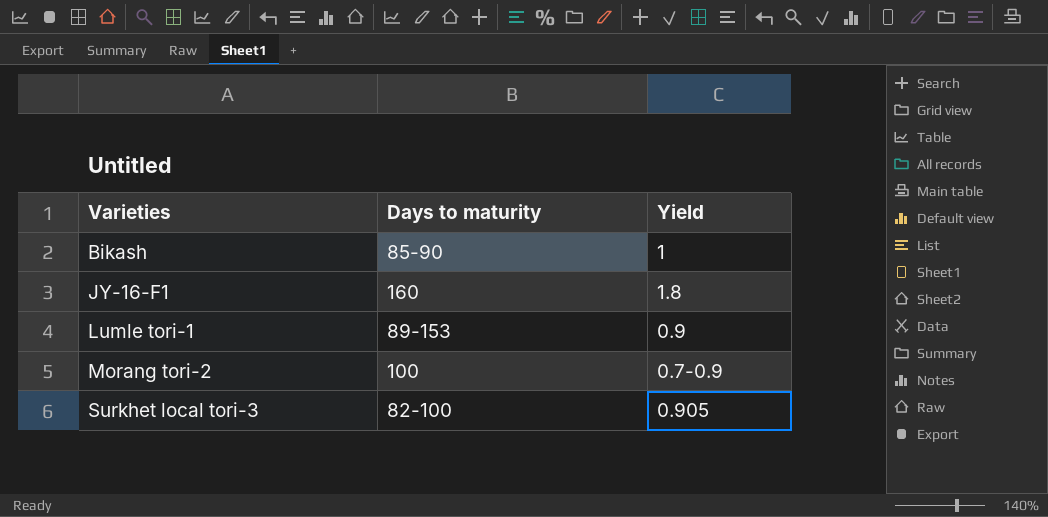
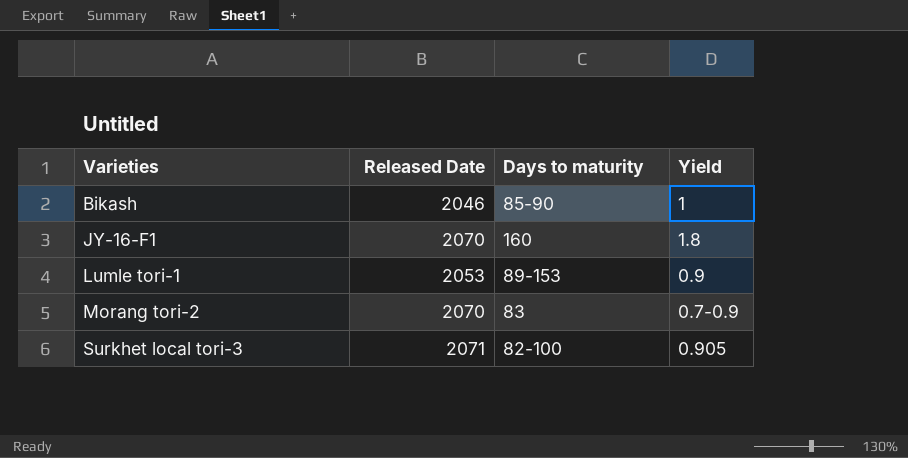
column Released Date | position: none -> 2
Morang tori-2 | Days to maturity: 100 -> 83

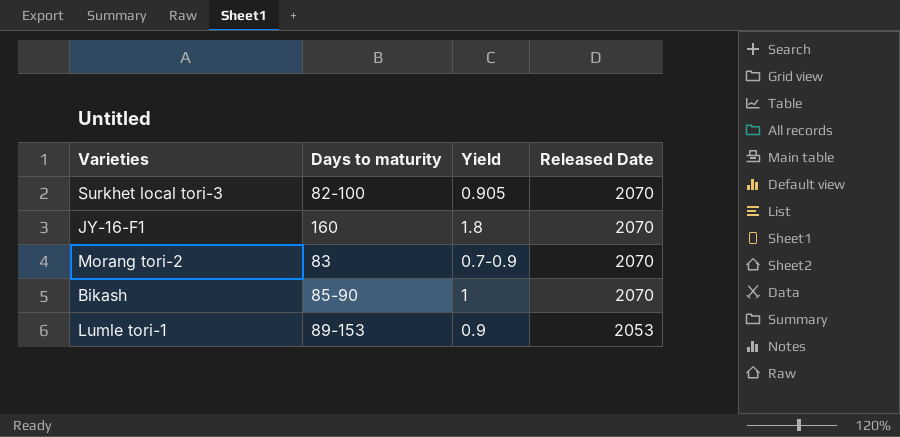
row order: Varieties ascending -> Released Date descending
column Released Date | position: 2 -> 4
Surkhet local tori-3 | Released Date: 2071 -> 2070
Bikash | Released Date: 2046 -> 2070

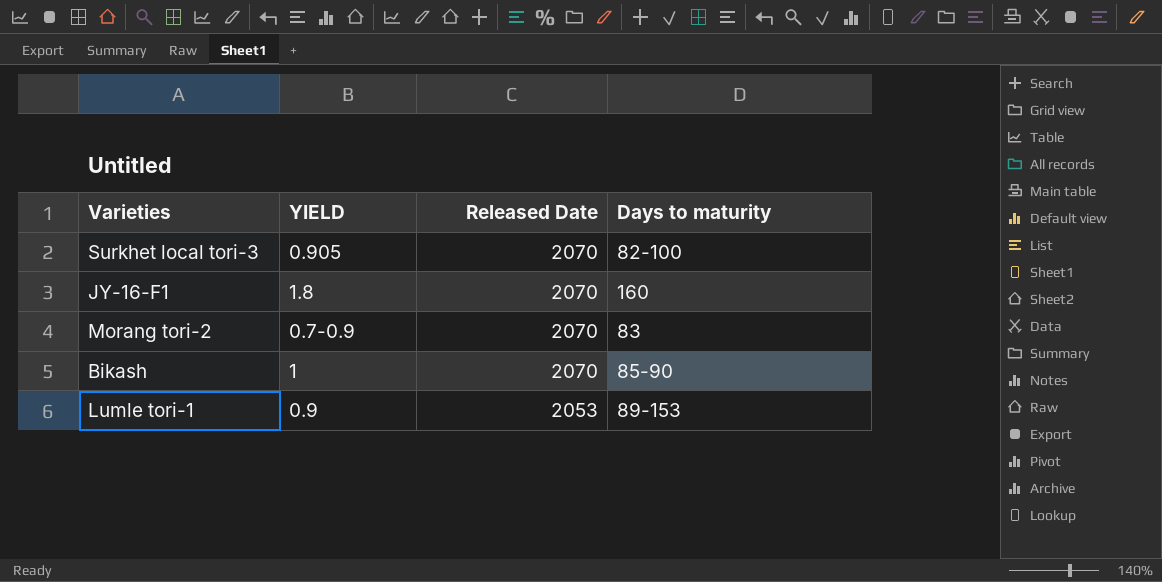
column name: Yield -> YIELD
column Days to maturity | position: 2 -> 4

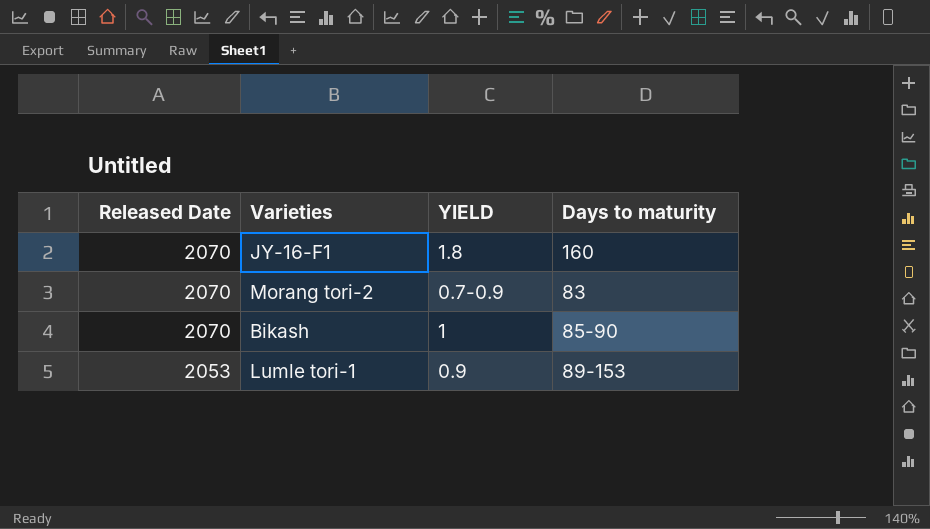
column Released Date | position: 3 -> 1
row Surkhet local tori-3: 0.905 | 2070 | 82-100 -> none

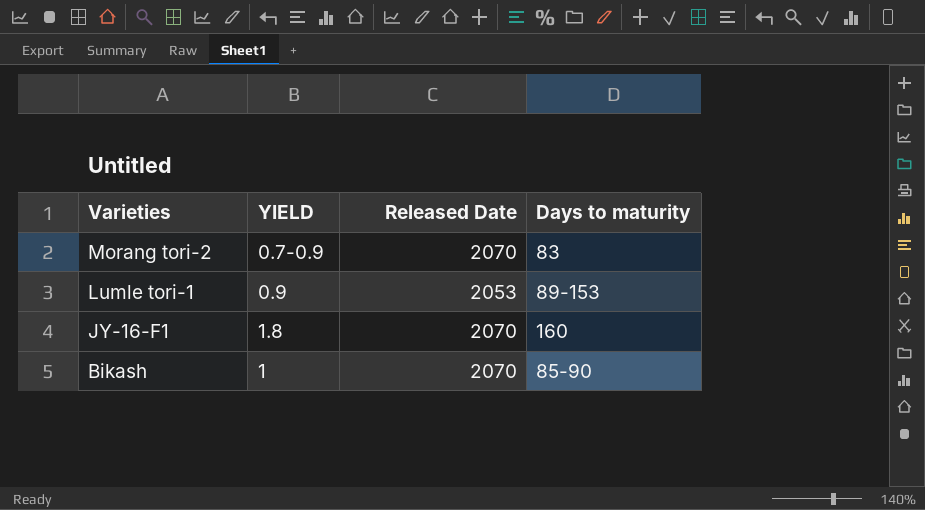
row order: Released Date descending -> Varieties descending
column Released Date | position: 1 -> 3

